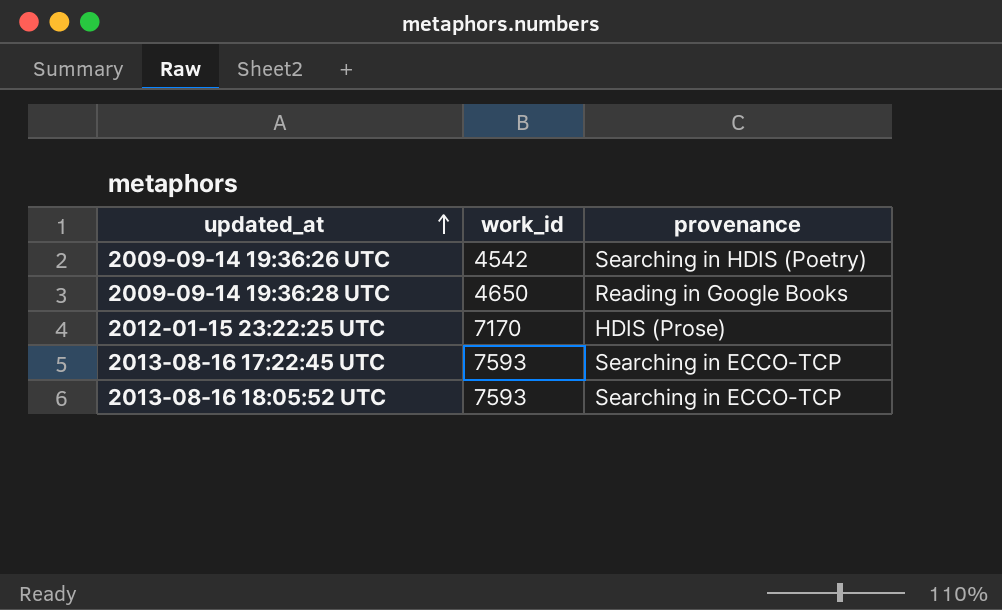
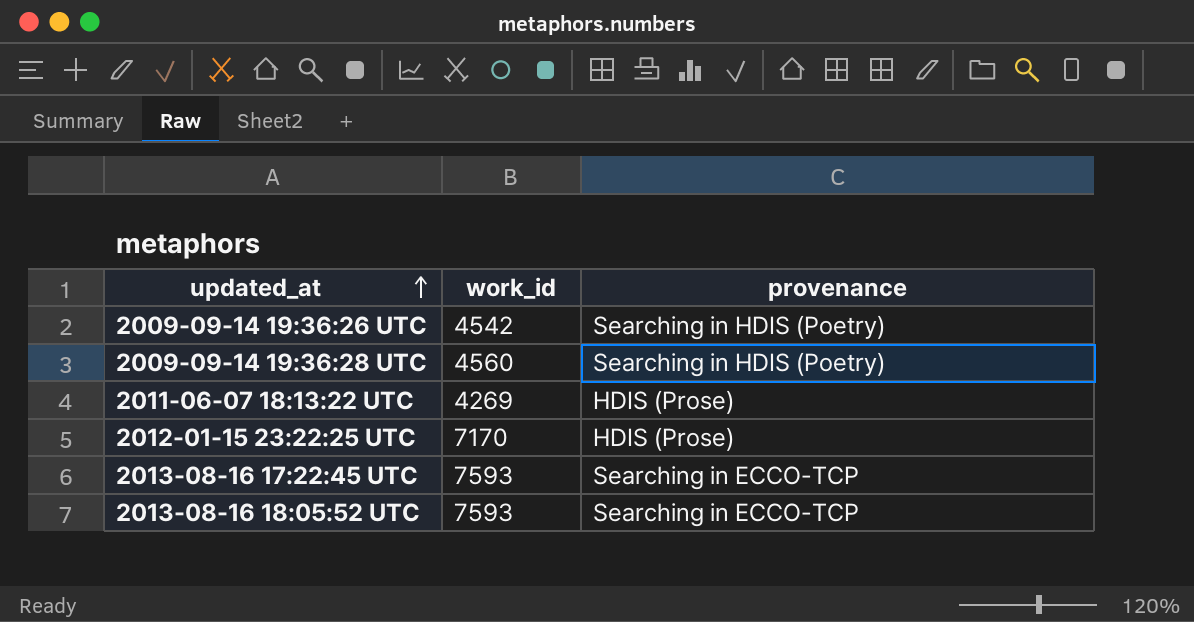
2009-09-14 19:36:28 UTC | work_id: 4650 -> 4560
2009-09-14 19:36:28 UTC | provenance: Reading in Google Books -> Searching in HDIS (Poetry)
row 2011-06-07 18:13:22 UTC: none -> 4269 | HDIS (Prose)

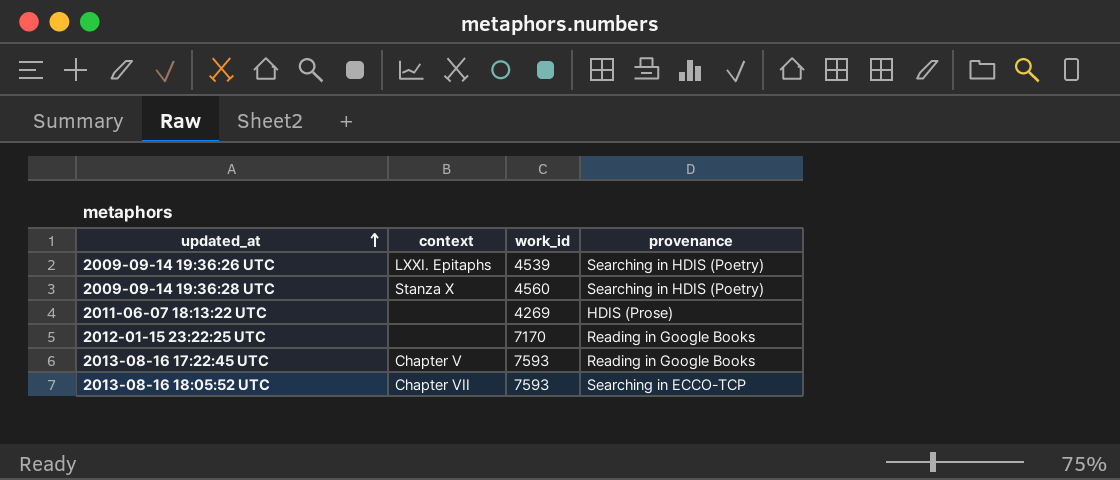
column context | position: none -> 2
2009-09-14 19:36:26 UTC | work_id: 4542 -> 4539
2012-01-15 23:22:25 UTC | provenance: HDIS (Prose) -> Reading in Google Books
2013-08-16 17:22:45 UTC | provenance: Searching in ECCO-TCP -> Reading in Google Books

